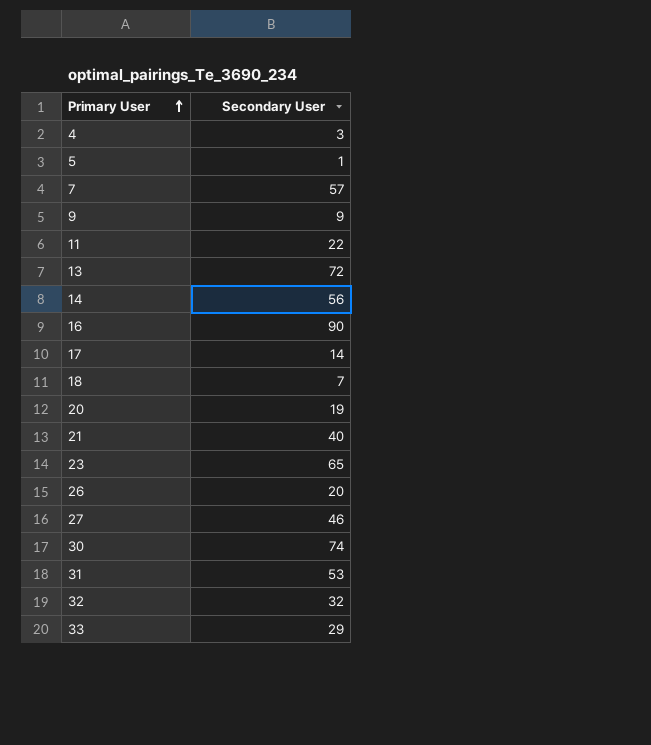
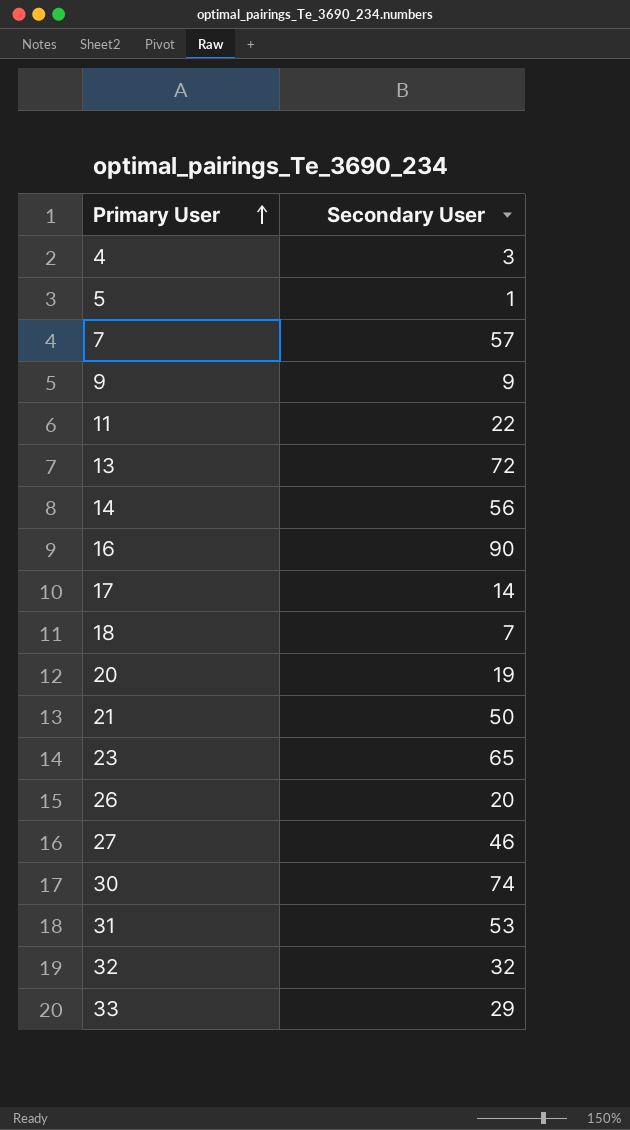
21 | Secondary User: 40 -> 50

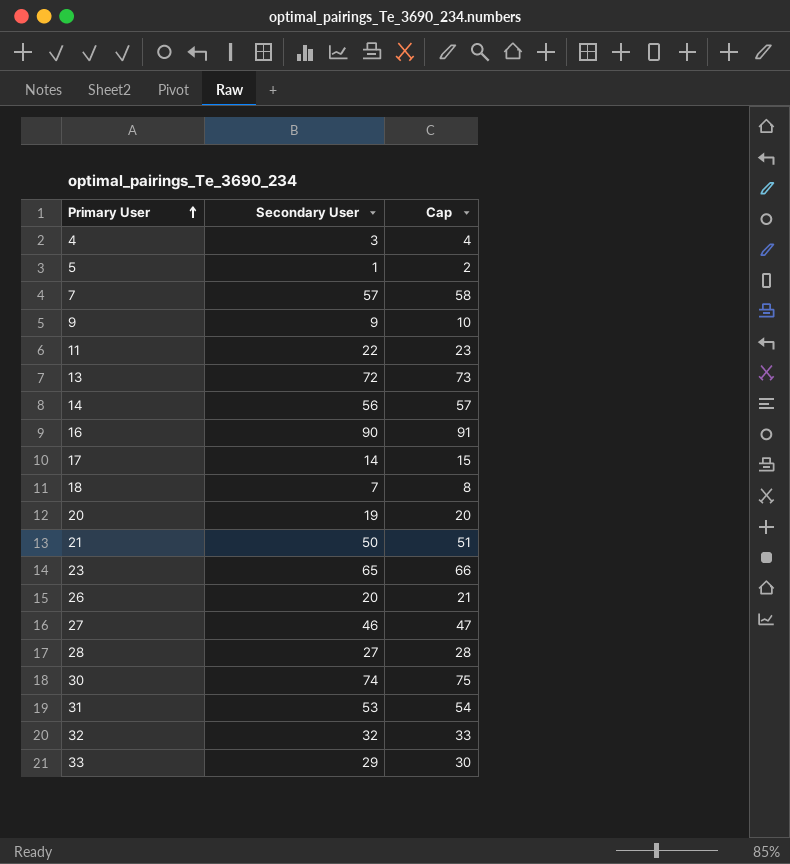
column Cap | formula: none -> [Secondary User] + 1
row 28: none -> 27 | 28

